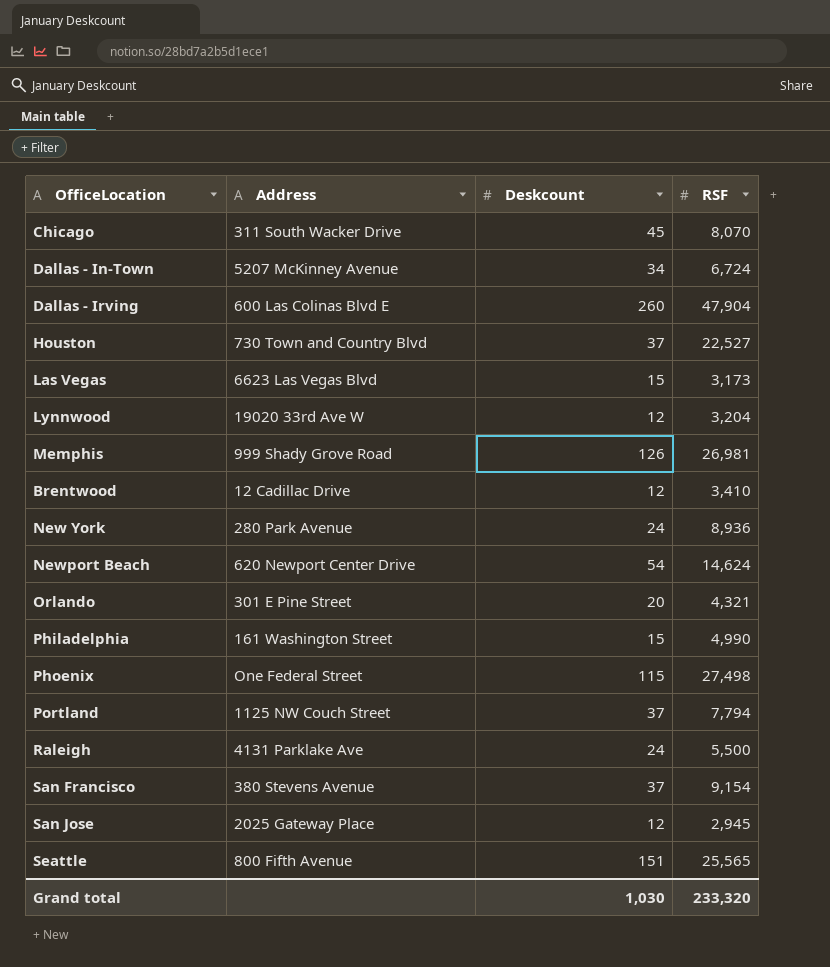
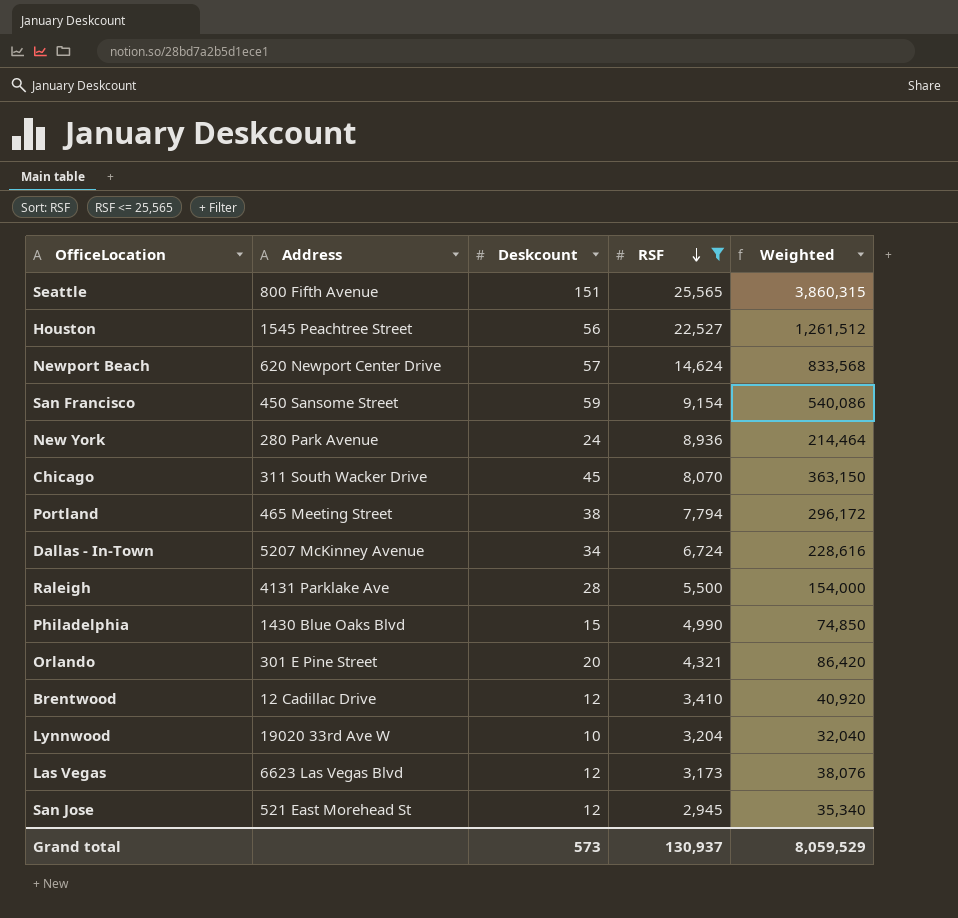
filter: none -> RSF <= 25,565
row order: none -> RSF descending
column Weighted | formula: none -> [Deskcount] * [RSF]
Houston | Address: 730 Town and Country Blvd -> 1545 Peachtree Street
Houston | Deskcount: 37 -> 56
Newport Beach | Deskcount: 54 -> 57
San Francisco | Address: 380 Stevens Avenue -> 450 Sansome Street
San Francisco | Deskcount: 37 -> 59
Portland | Address: 1125 NW Couch Street -> 465 Meeting Street
Portland | Deskcount: 37 -> 38
Raleigh | Deskcount: 24 -> 28
Philadelphia | Address: 161 Washington Street -> 1430 Blue Oaks Blvd
Lynnwood | Deskcount: 12 -> 10
Las Vegas | Deskcount: 15 -> 12
San Jose | Address: 2025 Gateway Place -> 521 East Morehead St
Grand total | Deskcount: 1,030 -> 573
Grand total | RSF: 233,320 -> 130,937

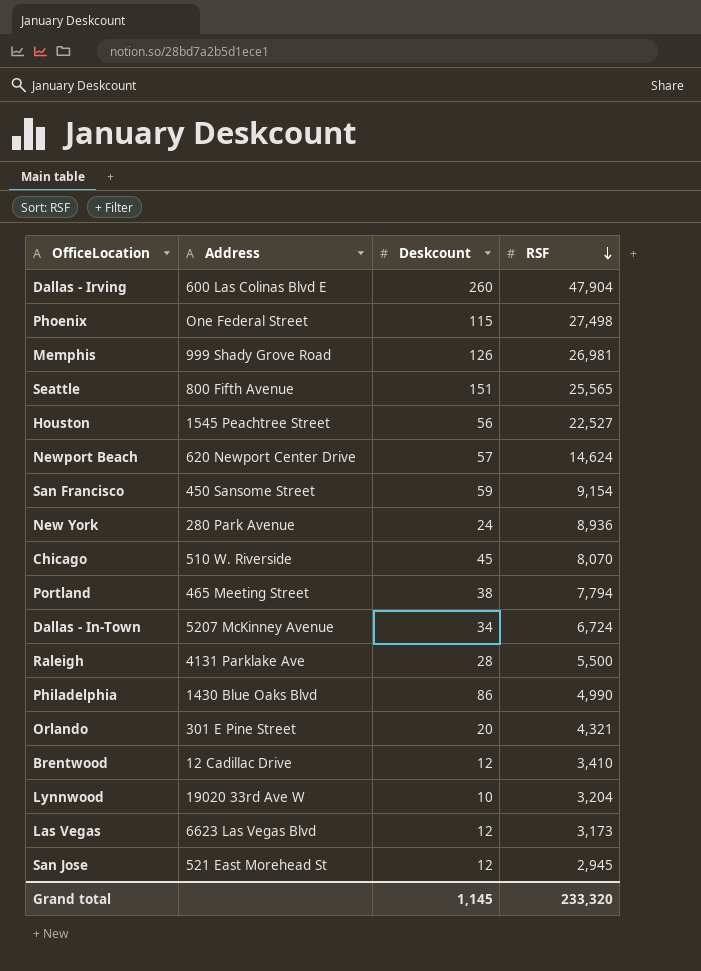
filter: RSF <= 25,565 -> none
column Weighted | formula: [Deskcount] * [RSF] -> none
Chicago | Address: 311 South Wacker Drive -> 510 W. Riverside
Philadelphia | Deskcount: 15 -> 86
Grand total | Deskcount: 573 -> 1,145
Grand total | RSF: 130,937 -> 233,320

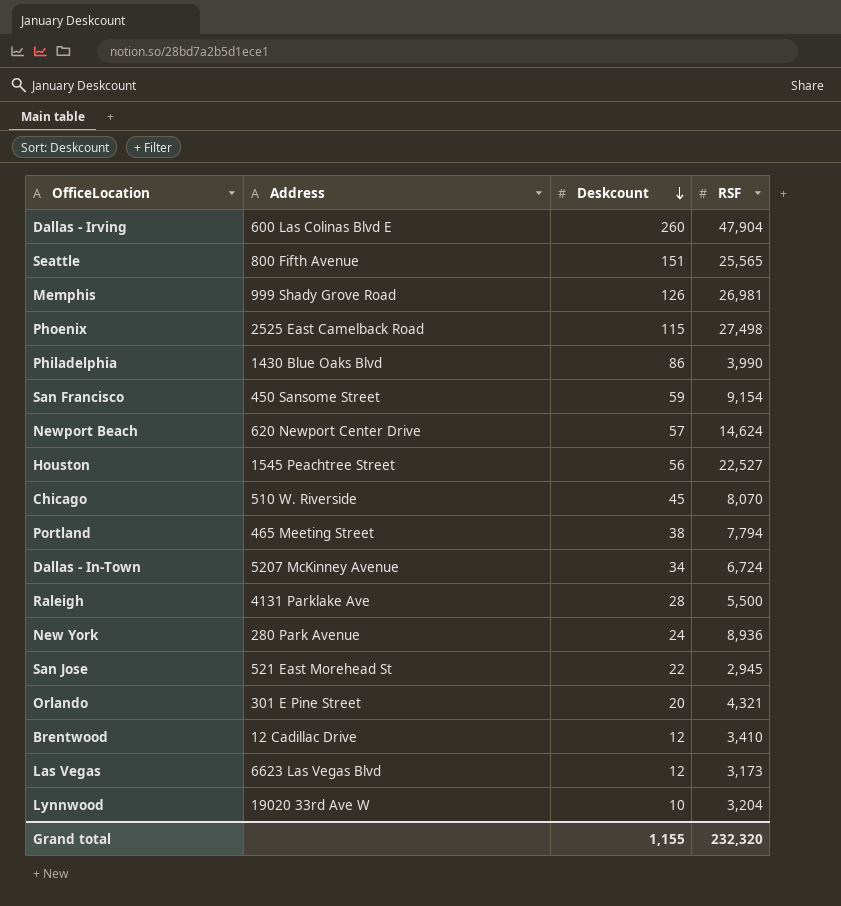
row order: RSF descending -> Deskcount descending
Phoenix | Address: One Federal Street -> 2525 East Camelback Road
Philadelphia | RSF: 4,990 -> 3,990
San Jose | Deskcount: 12 -> 22
Grand total | Deskcount: 1,145 -> 1,155
Grand total | RSF: 233,320 -> 232,320

